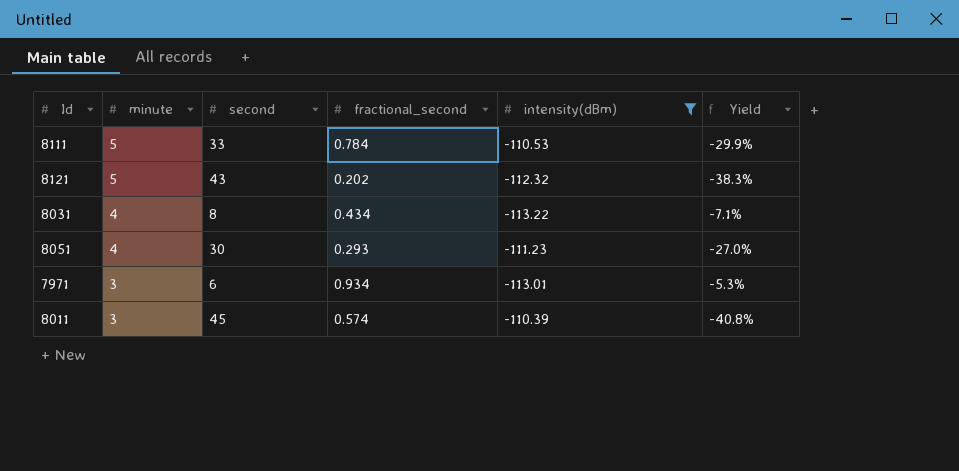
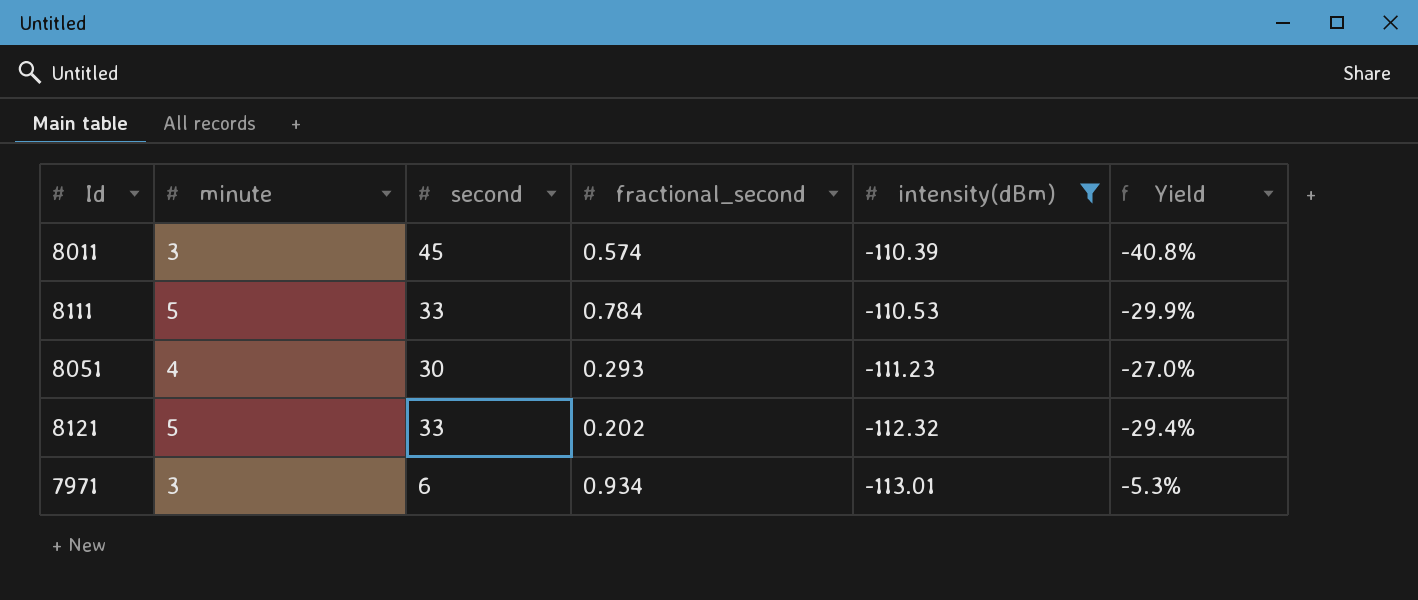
row order: minute descending -> intensity(dBm) descending
row 8031: 4 | 8 | 0.434 | -113.22 | -7.1% -> none
8121 | second: 43 -> 33
8121 | Yield: -38.3% -> -29.4%

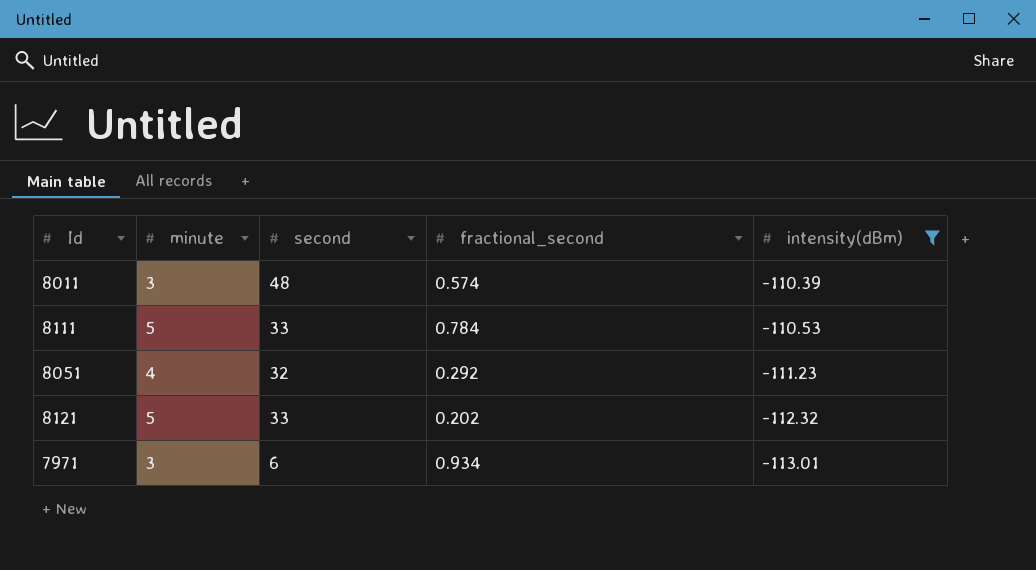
column Yield | formula: [second] / [intensity(dBm)] -> none
8011 | second: 45 -> 48
8051 | second: 30 -> 32
8051 | fractional_second: 0.293 -> 0.292

